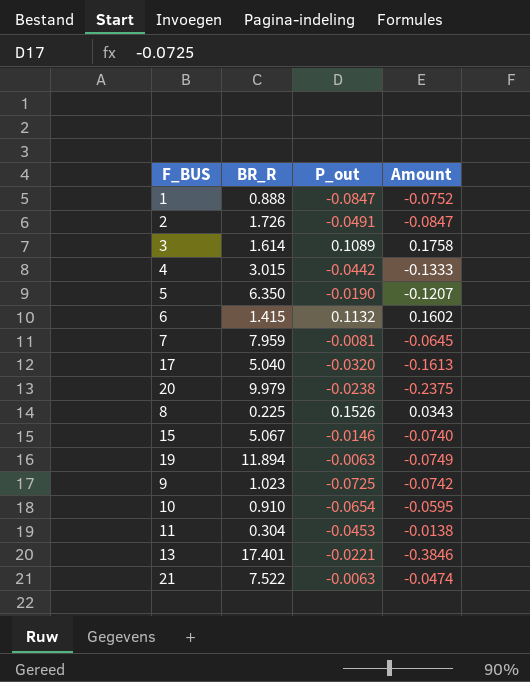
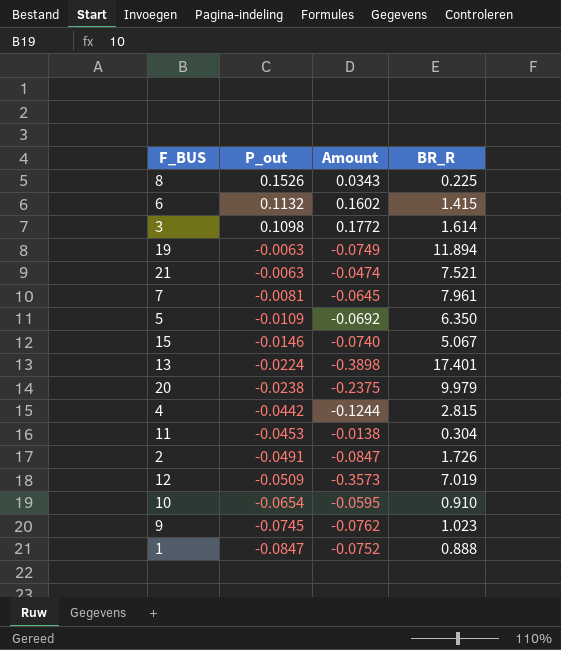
row order: none -> P_out descending
column BR_R | position: 2 -> 4
row 17: 5.040 | -0.0320 | -0.1613 -> none
3 | P_out: 0.1089 -> 0.1098
3 | Amount: 0.1758 -> 0.1772
21 | BR_R: 7.522 -> 7.521
7 | BR_R: 7.959 -> 7.961
5 | P_out: -0.0190 -> -0.0109
5 | Amount: -0.1207 -> -0.0692
13 | P_out: -0.0221 -> -0.0224
13 | Amount: -0.3846 -> -0.3898
4 | Amount: -0.1333 -> -0.1244
4 | BR_R: 3.015 -> 2.815
row 12: none -> -0.0509 | -0.3573 | 7.019
9 | P_out: -0.0725 -> -0.0745
9 | Amount: -0.0742 -> -0.0762

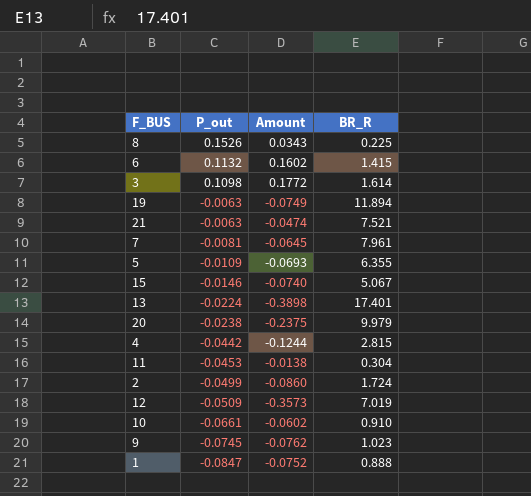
5 | Amount: -0.0692 -> -0.0693
5 | BR_R: 6.350 -> 6.355
2 | P_out: -0.0491 -> -0.0499
2 | Amount: -0.0847 -> -0.0860
2 | BR_R: 1.726 -> 1.724
10 | P_out: -0.0654 -> -0.0661
10 | Amount: -0.0595 -> -0.0602

